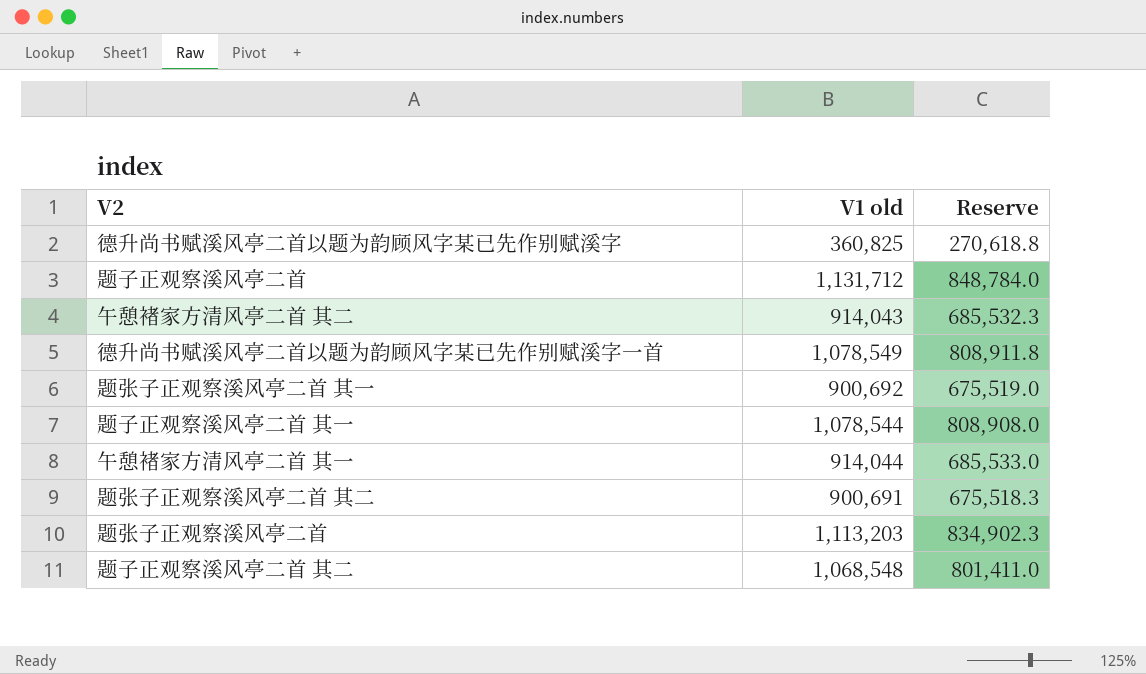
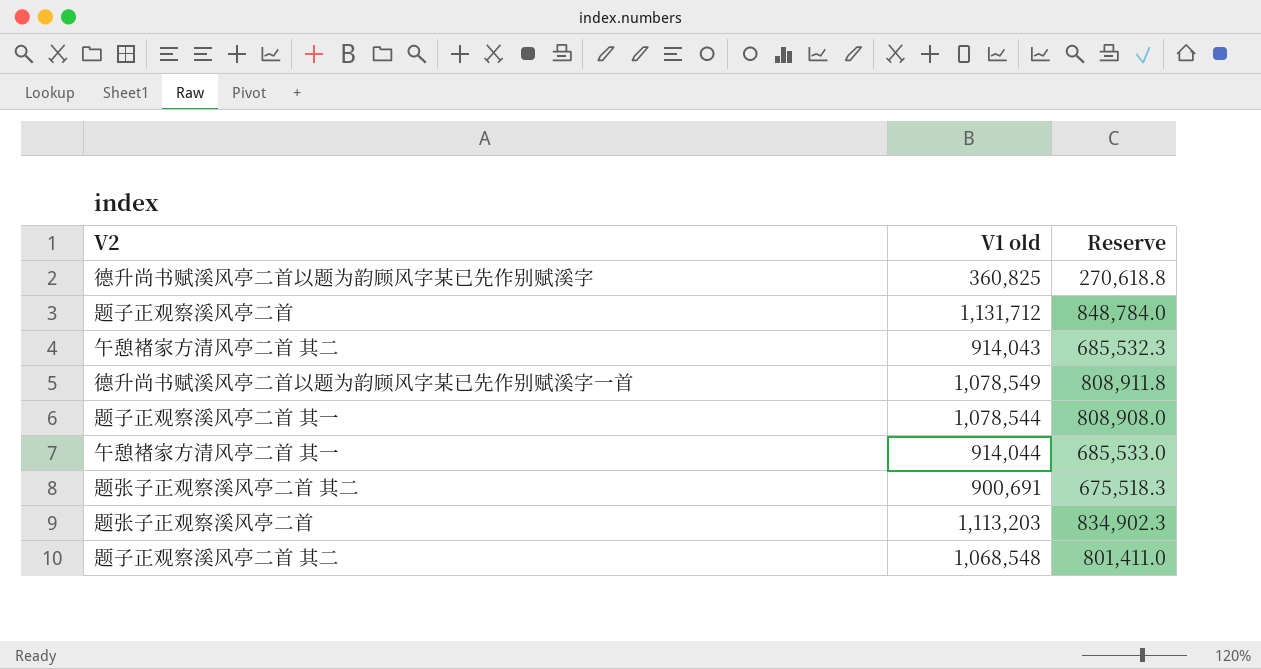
row 题张子正观察溪风亭二首 其一: 900,692 | 675,519.0 -> none

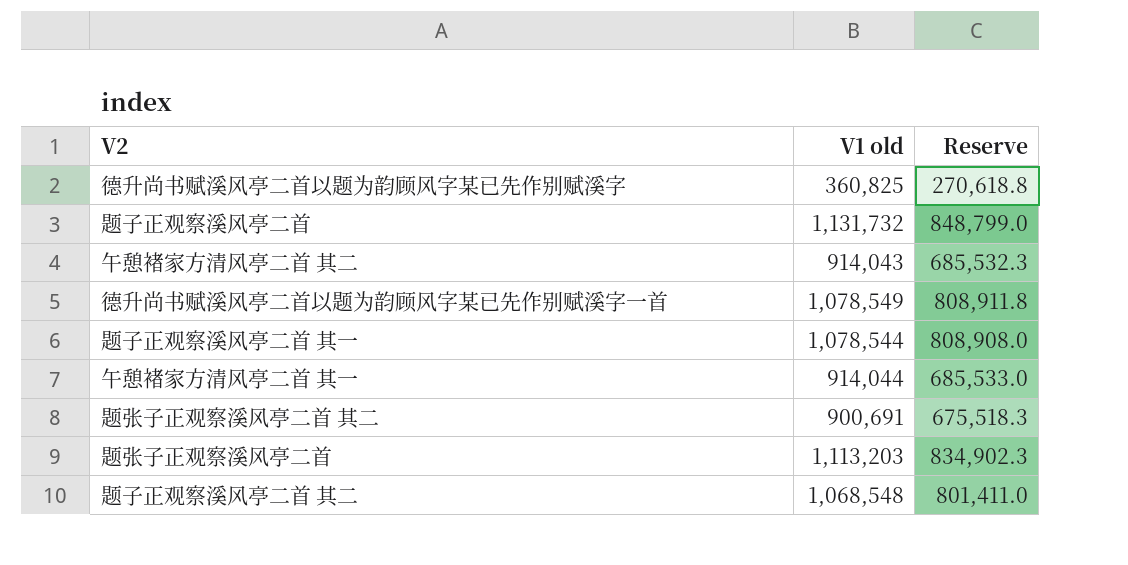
题子正观察溪风亭二首 | V1 old: 1,131,712 -> 1,131,732
题子正观察溪风亭二首 | Reserve: 848,784.0 -> 848,799.0

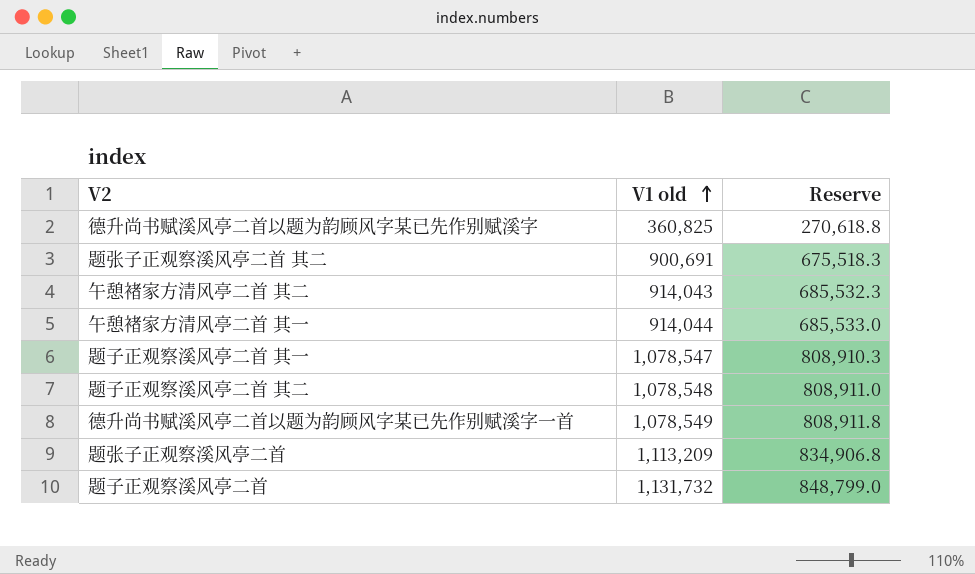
row order: none -> V1 old ascending
题子正观察溪风亭二首 其一 | V1 old: 1,078,544 -> 1,078,547
题子正观察溪风亭二首 其一 | Reserve: 808,908.0 -> 808,910.3
题子正观察溪风亭二首 其二 | V1 old: 1,068,548 -> 1,078,548
题子正观察溪风亭二首 其二 | Reserve: 801,411.0 -> 808,911.0
题张子正观察溪风亭二首 | V1 old: 1,113,203 -> 1,113,209
题张子正观察溪风亭二首 | Reserve: 834,902.3 -> 834,906.8

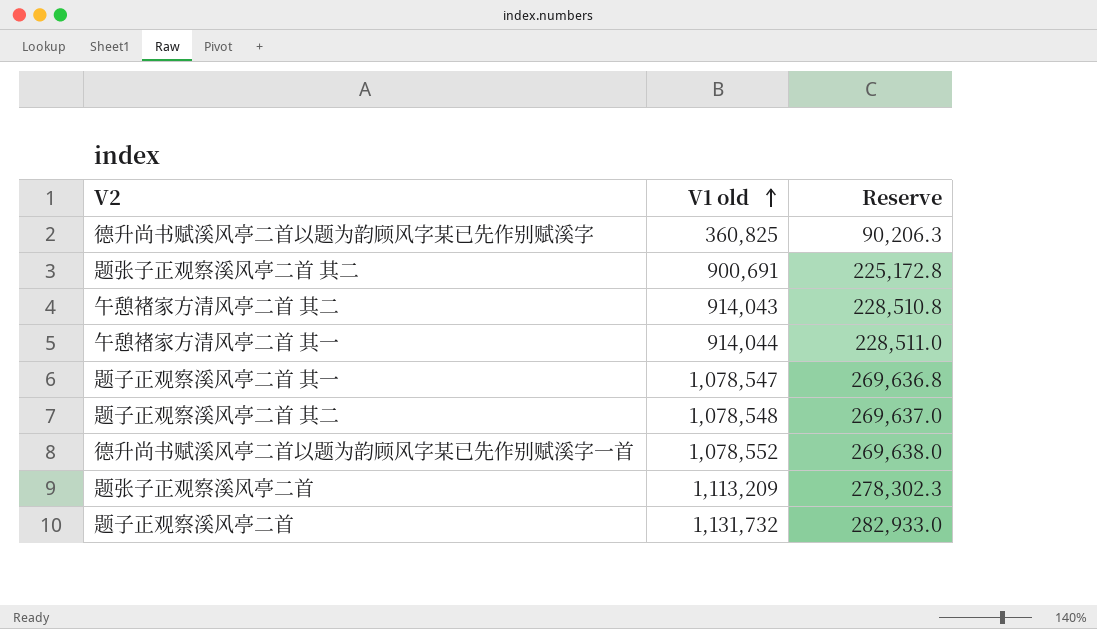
column Reserve | formula: [V1 old] * 0.75 -> [V1 old] * 0.25
德升尚书赋溪风亭二首以题为韵顾风字某已先作别赋溪字一首 | V1 old: 1,078,549 -> 1,078,552

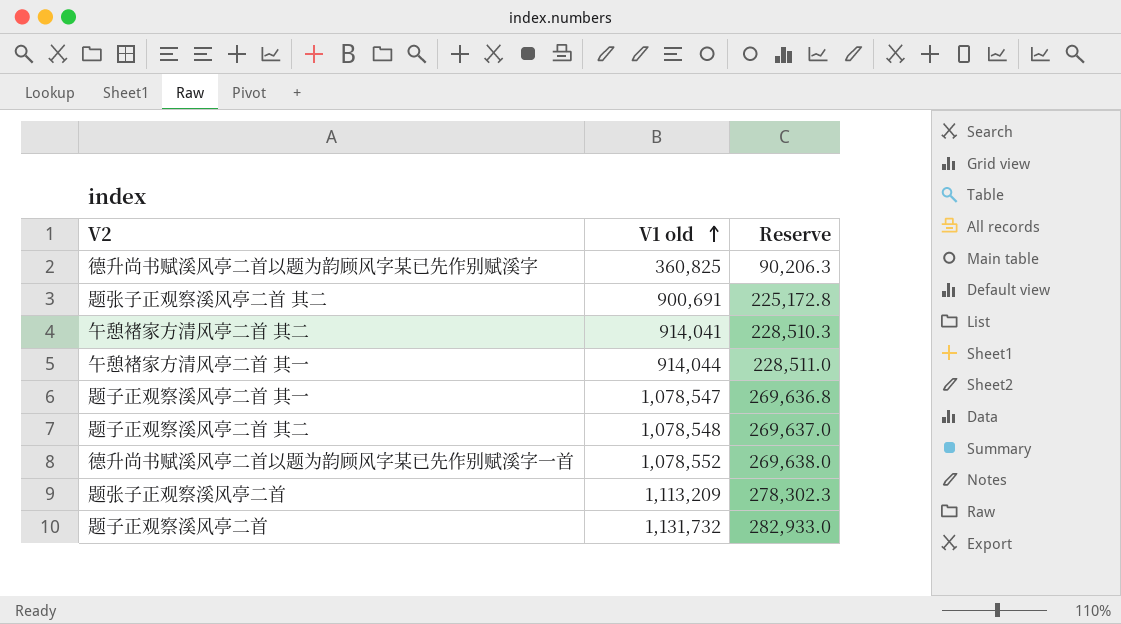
午憩褚家方清风亭二首 其二 | V1 old: 914,043 -> 914,041
午憩褚家方清风亭二首 其二 | Reserve: 228,510.8 -> 228,510.3

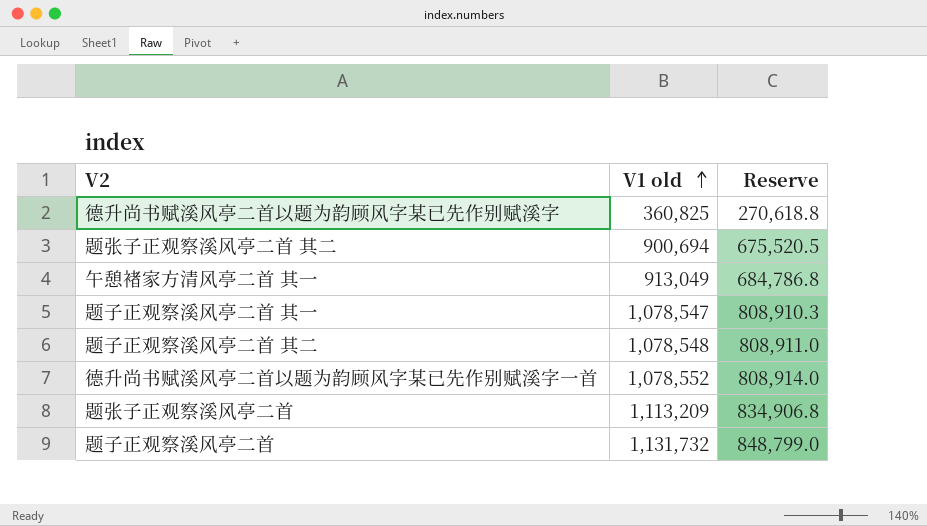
column Reserve | formula: [V1 old] * 0.25 -> [V1 old] * 0.75
row 午憩褚家方清风亭二首 其二: 914,041 | 228,510.3 -> none
题张子正观察溪风亭二首 其二 | V1 old: 900,691 -> 900,694
午憩褚家方清风亭二首 其一 | V1 old: 914,044 -> 913,049

